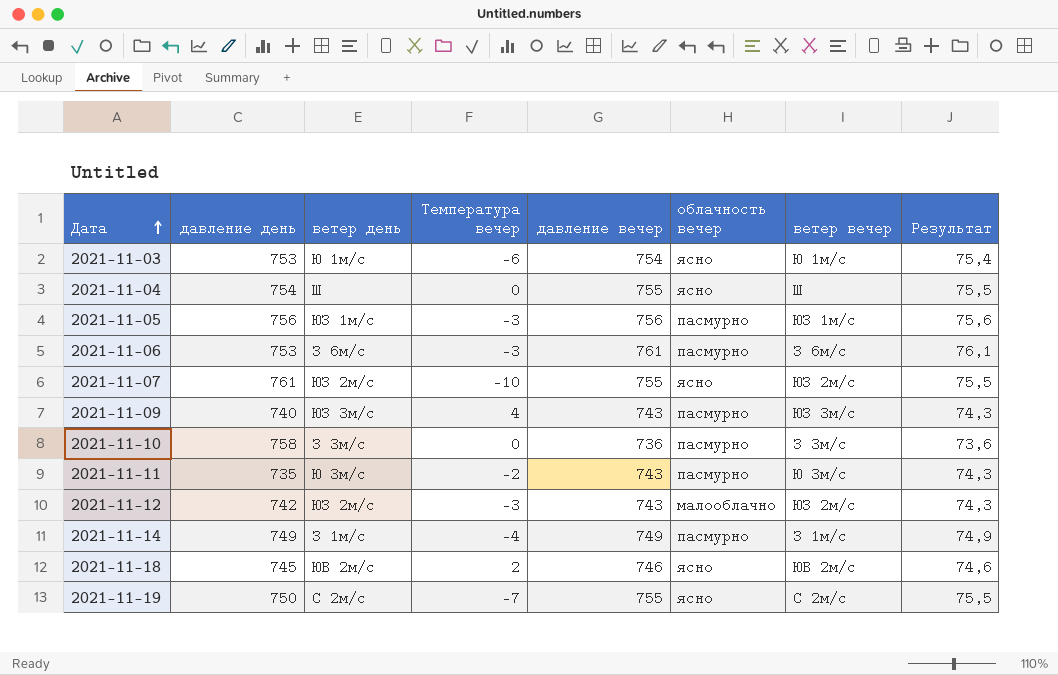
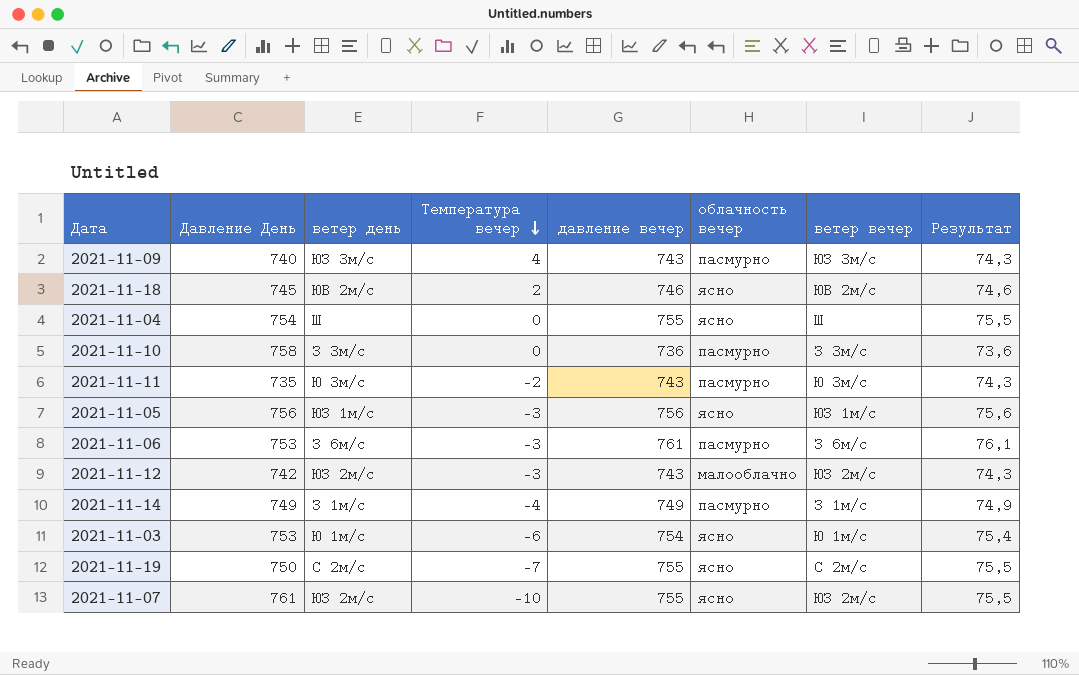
row order: Дата ascending -> Температура вечер descending
column name: давление день -> Давление День
2021-11-05 | облачность вечер: пасмурно -> ясно

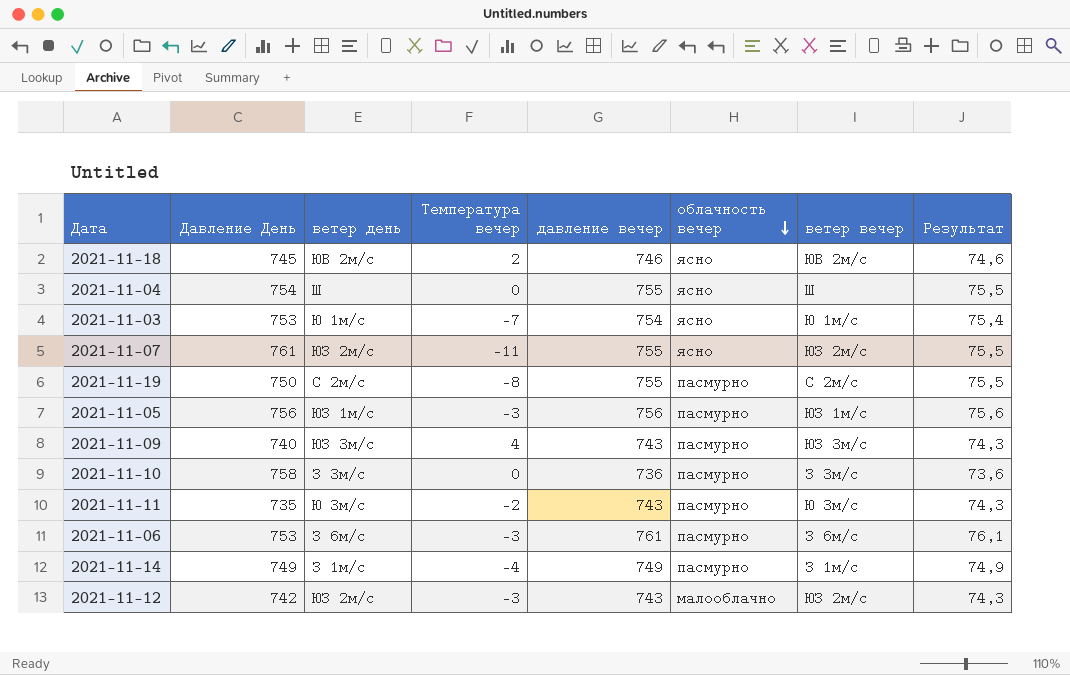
row order: Температура вечер descending -> облачность вечер descending
2021-11-03 | Температура вечер: -6 -> -7
2021-11-07 | Температура вечер: -10 -> -11
2021-11-19 | Температура вечер: -7 -> -8
2021-11-19 | облачность вечер: ясно -> пасмурно
2021-11-05 | облачность вечер: ясно -> пасмурно

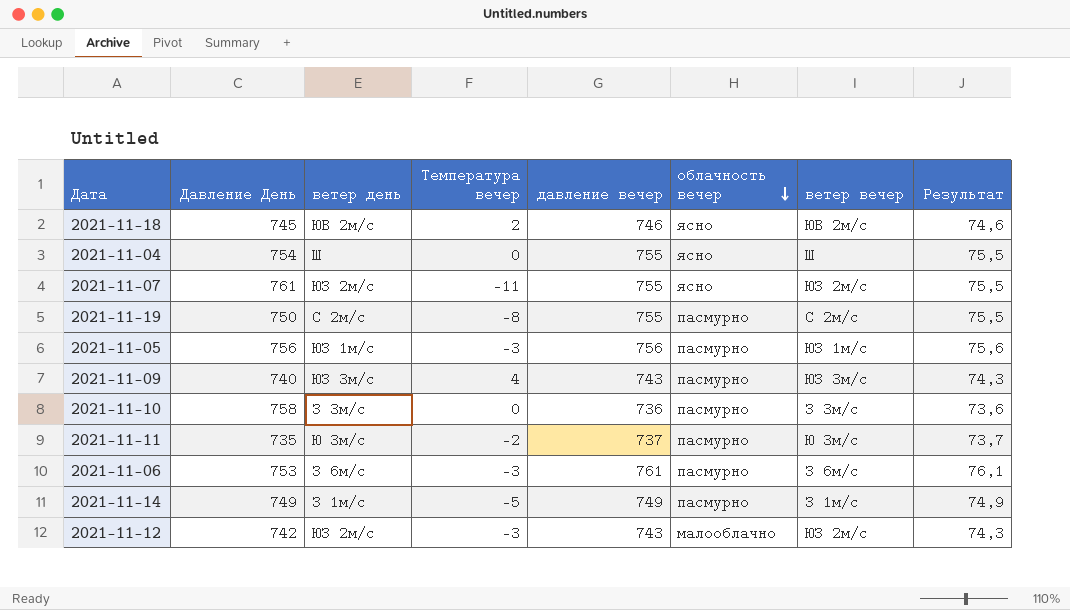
row 2021-11-03: 753 | Ю 1м/с | -7 | 754 | ясно | Ю 1м/с | 75,4 -> none
2021-11-11 | давление вечер: 743 -> 737
2021-11-11 | Результат: 74,3 -> 73,7
2021-11-14 | Температура вечер: -4 -> -5

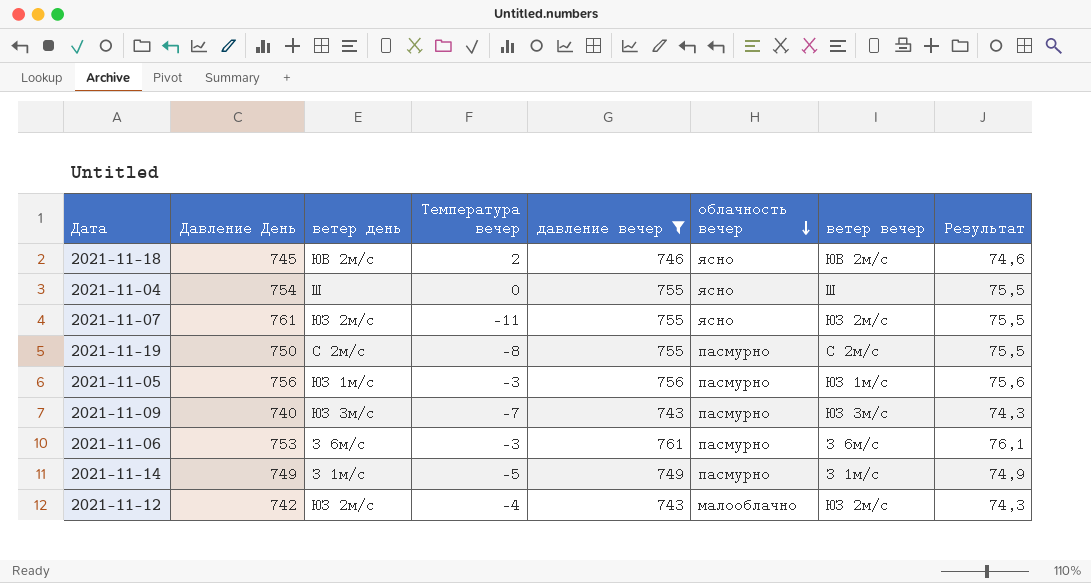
filter: none -> давление вечер >= 743
2021-11-09 | Температура вечер: 4 -> -7
2021-11-12 | Температура вечер: -3 -> -4

